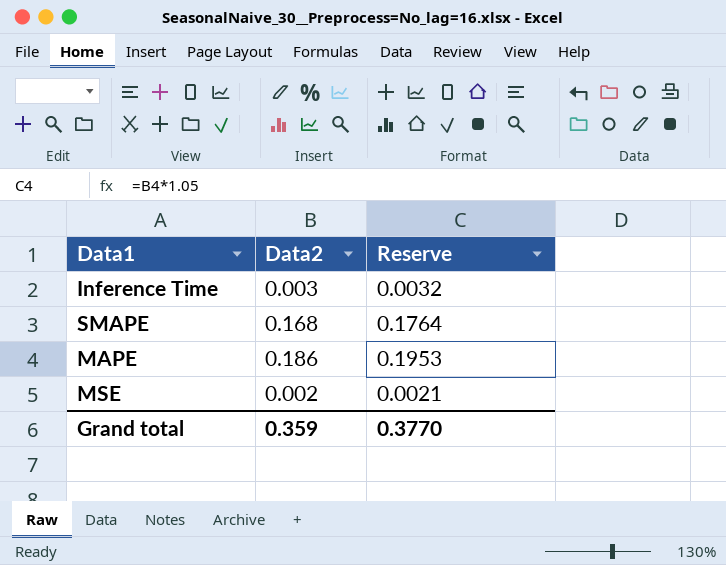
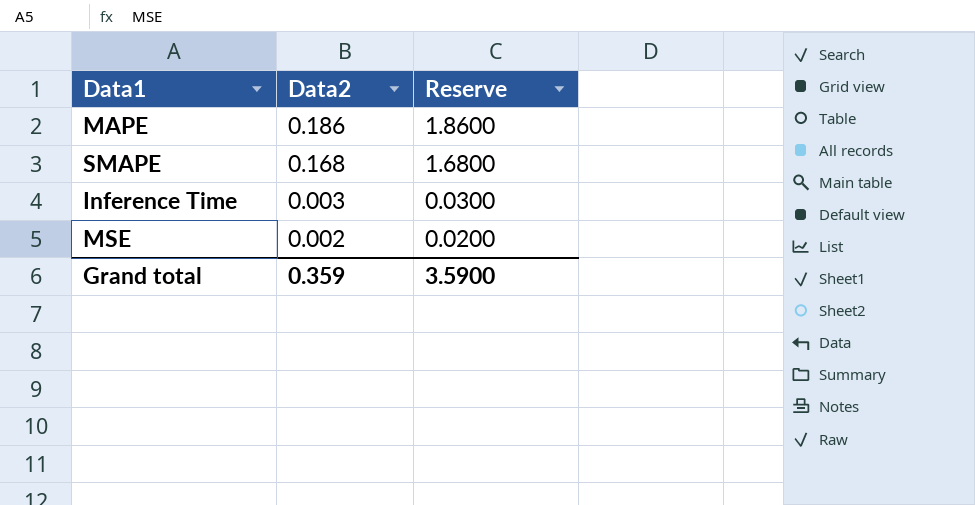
row order: none -> Data2 descending
column Reserve | formula: [Data2] * 1.05 -> [Data2] * 10
Grand total | Reserve: 0.3770 -> 3.5900

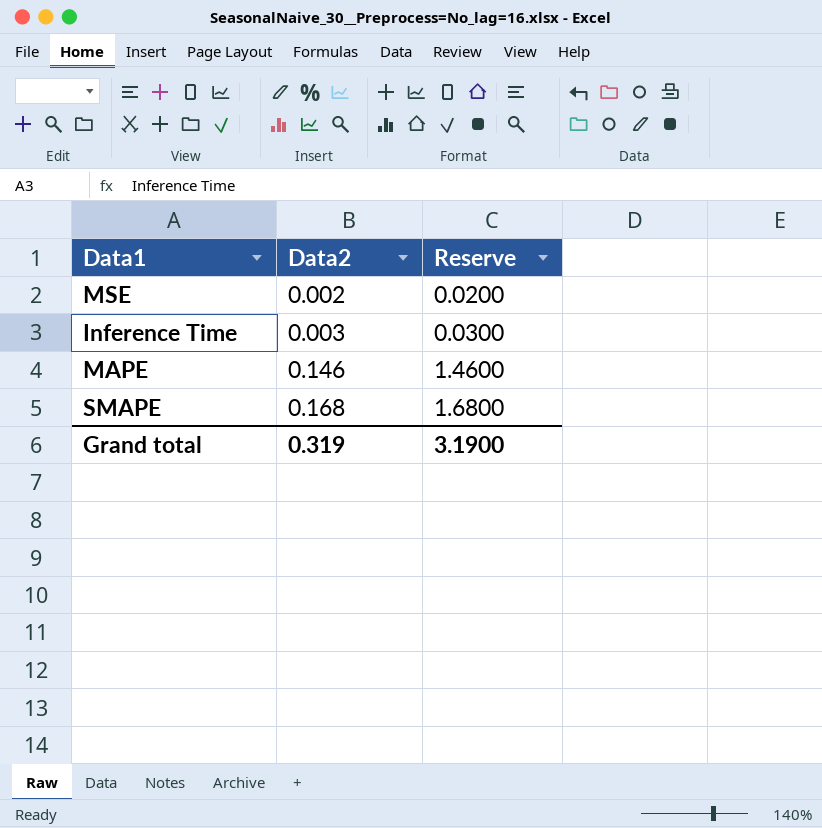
row order: Data2 descending -> Data2 ascending
MAPE | Data2: 0.186 -> 0.146
MAPE | Reserve: 1.8600 -> 1.4600
Grand total | Data2: 0.359 -> 0.319
Grand total | Reserve: 3.5900 -> 3.1900

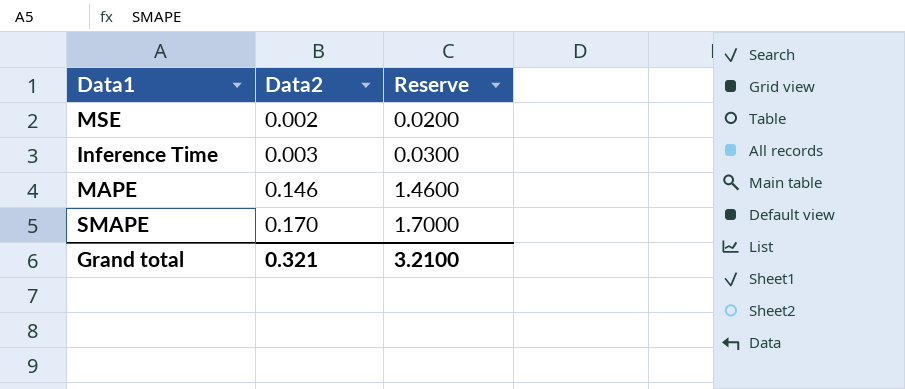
SMAPE | Data2: 0.168 -> 0.170
SMAPE | Reserve: 1.6800 -> 1.7000
Grand total | Data2: 0.319 -> 0.321
Grand total | Reserve: 3.1900 -> 3.2100

